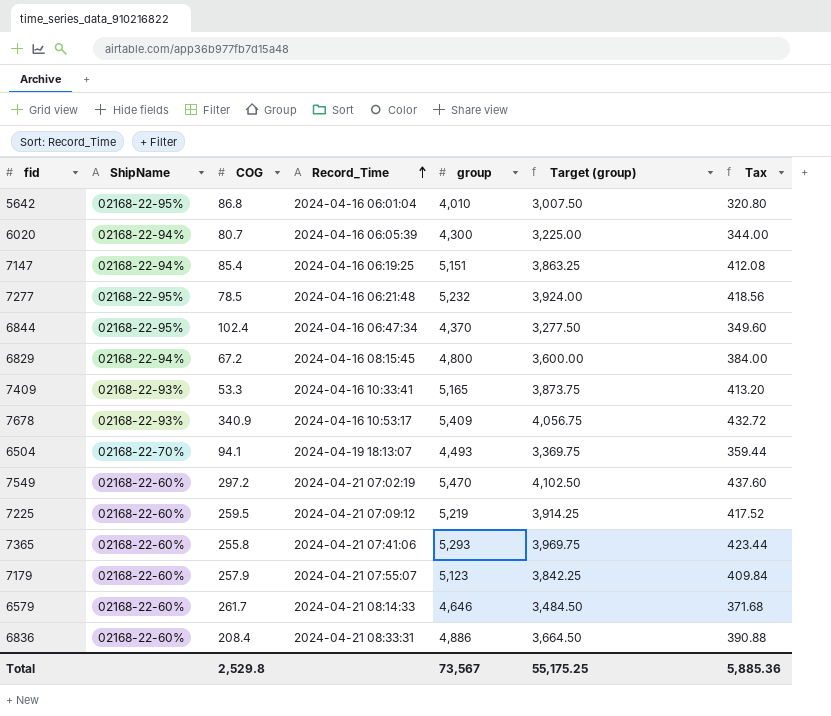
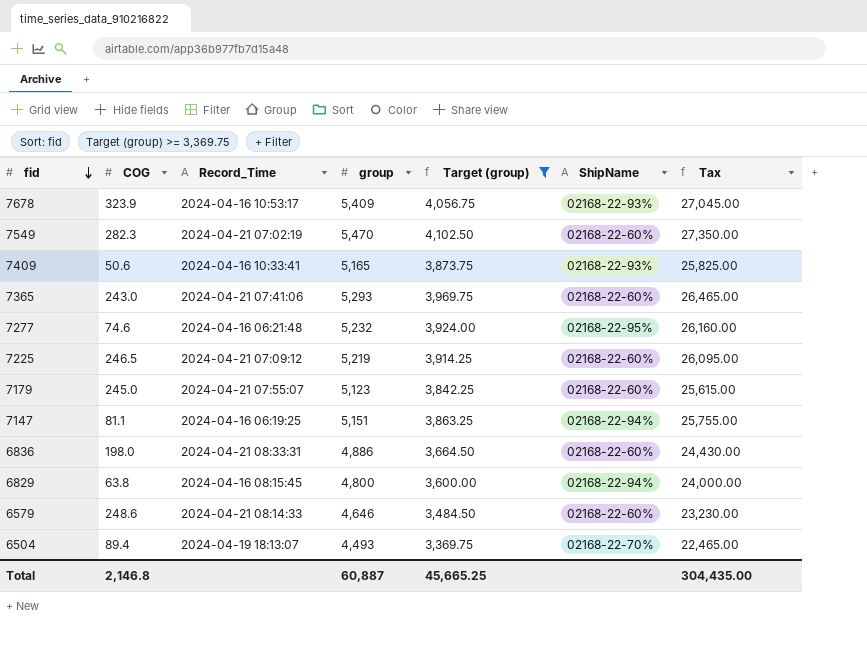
filter: none -> Target (group) >= 3,369.75
row order: Record_Time ascending -> fid descending
column ShipName | position: 2 -> 6
column Tax | formula: [group] * 0.08 -> [group] * 5
7678 | COG: 340.9 -> 323.9
7549 | COG: 297.2 -> 282.3
7409 | COG: 53.3 -> 50.6
7365 | COG: 255.8 -> 243.0
7277 | COG: 78.5 -> 74.6
7225 | COG: 259.5 -> 246.5
7179 | COG: 257.9 -> 245.0
7147 | COG: 85.4 -> 81.1
6836 | COG: 208.4 -> 198.0
6829 | COG: 67.2 -> 63.8
6579 | COG: 261.7 -> 248.6
6504 | COG: 94.1 -> 89.4
Total | COG: 2,529.8 -> 2,146.8
Total | group: 73,567 -> 60,887
Total | Target (group): 55,175.25 -> 45,665.25
Total | Tax: 5,885.36 -> 304,435.00

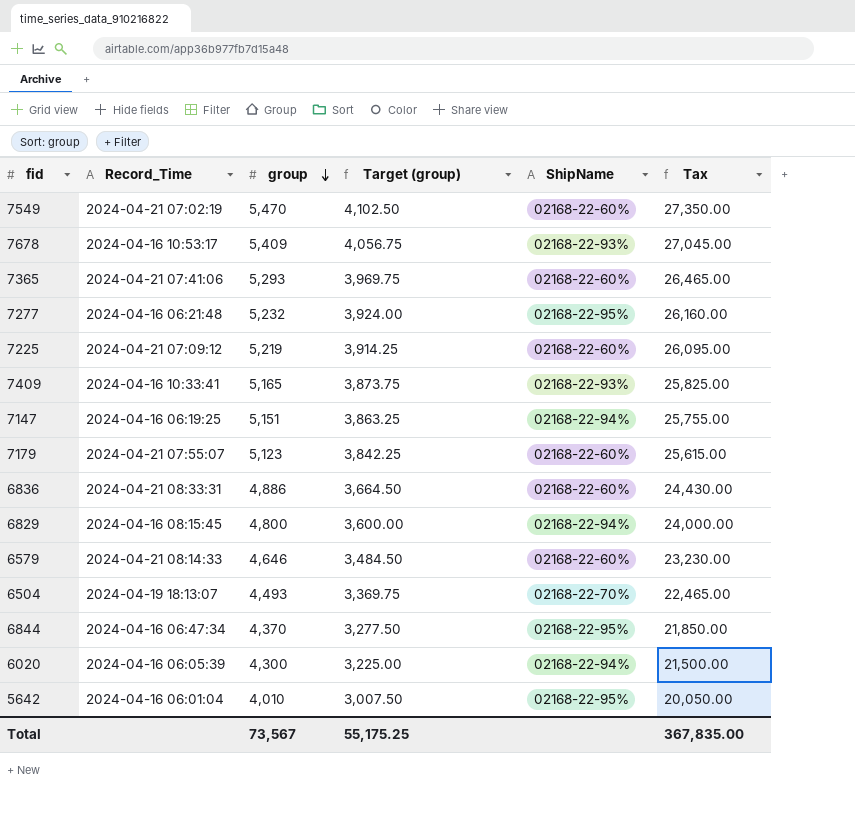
filter: Target (group) >= 3,369.75 -> none
row order: fid descending -> group descending
column COG | position: 2 -> none
Total | group: 60,887 -> 73,567
Total | Target (group): 45,665.25 -> 55,175.25
Total | Tax: 304,435.00 -> 367,835.00

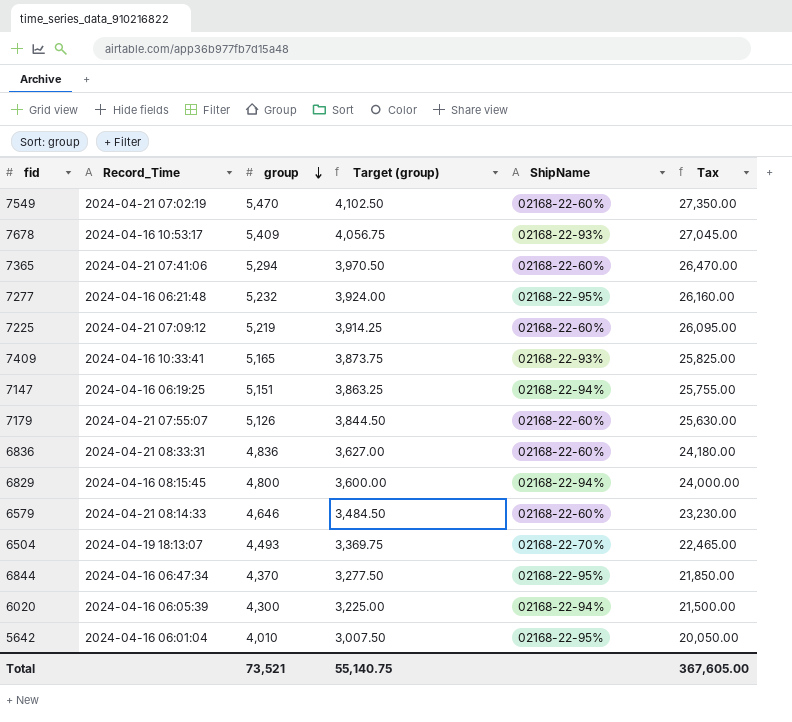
7365 | group: 5,293 -> 5,294
7365 | Target (group): 3,969.75 -> 3,970.50
7365 | Tax: 26,465.00 -> 26,470.00
7179 | group: 5,123 -> 5,126
7179 | Target (group): 3,842.25 -> 3,844.50
7179 | Tax: 25,615.00 -> 25,630.00
6836 | group: 4,886 -> 4,836
6836 | Target (group): 3,664.50 -> 3,627.00
6836 | Tax: 24,430.00 -> 24,180.00
Total | group: 73,567 -> 73,521
Total | Target (group): 55,175.25 -> 55,140.75
Total | Tax: 367,835.00 -> 367,605.00

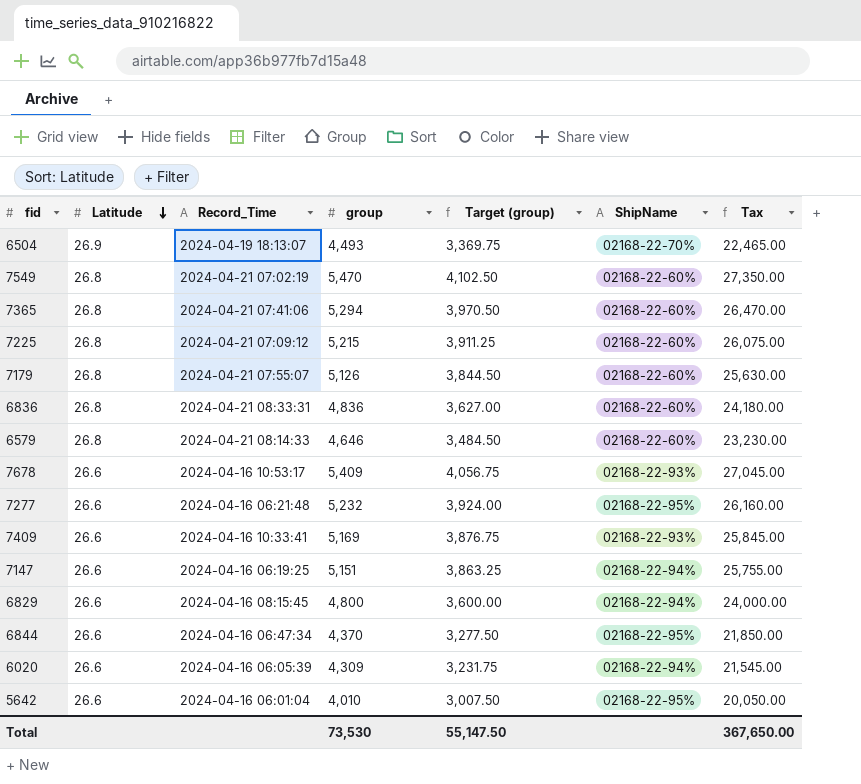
row order: group descending -> Latitude descending
column Latitude | position: none -> 2
7225 | group: 5,219 -> 5,215
7225 | Target (group): 3,914.25 -> 3,911.25
7225 | Tax: 26,095.00 -> 26,075.00
7409 | group: 5,165 -> 5,169
7409 | Target (group): 3,873.75 -> 3,876.75
7409 | Tax: 25,825.00 -> 25,845.00
6020 | group: 4,300 -> 4,309
6020 | Target (group): 3,225.00 -> 3,231.75
6020 | Tax: 21,500.00 -> 21,545.00
Total | group: 73,521 -> 73,530
Total | Target (group): 55,140.75 -> 55,147.50
Total | Tax: 367,605.00 -> 367,650.00

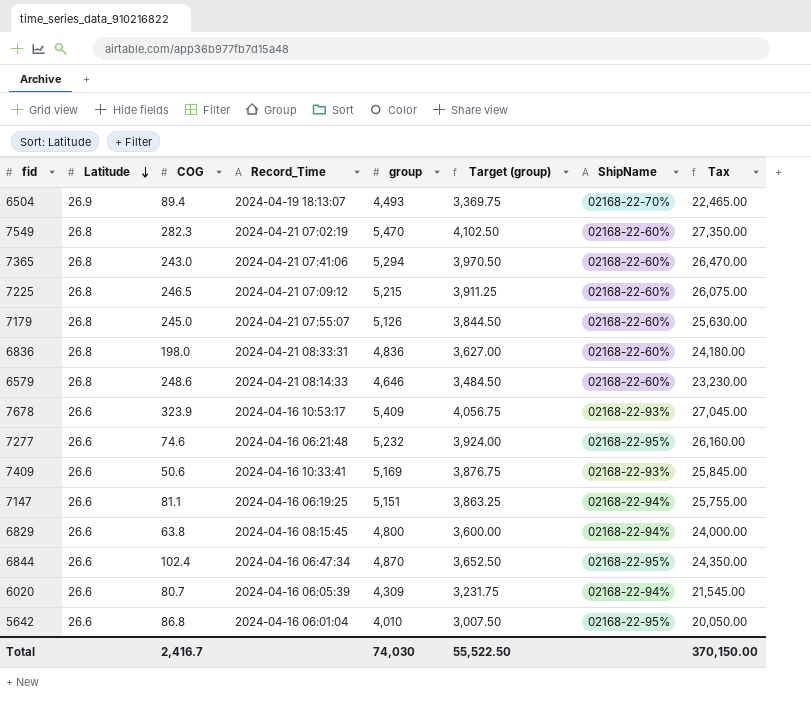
column COG | position: none -> 3
6844 | group: 4,370 -> 4,870
6844 | Target (group): 3,277.50 -> 3,652.50
6844 | Tax: 21,850.00 -> 24,350.00
Total | group: 73,530 -> 74,030
Total | Target (group): 55,147.50 -> 55,522.50
Total | Tax: 367,650.00 -> 370,150.00

